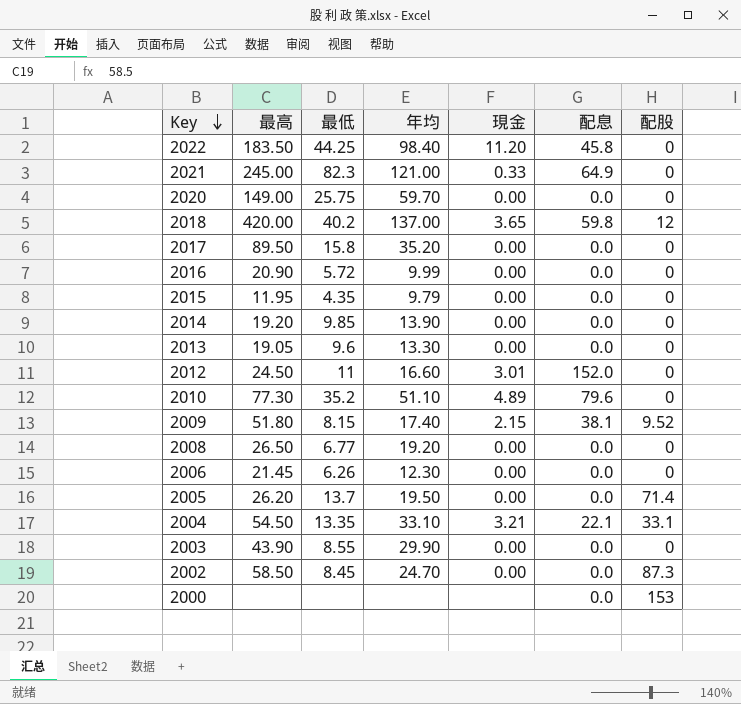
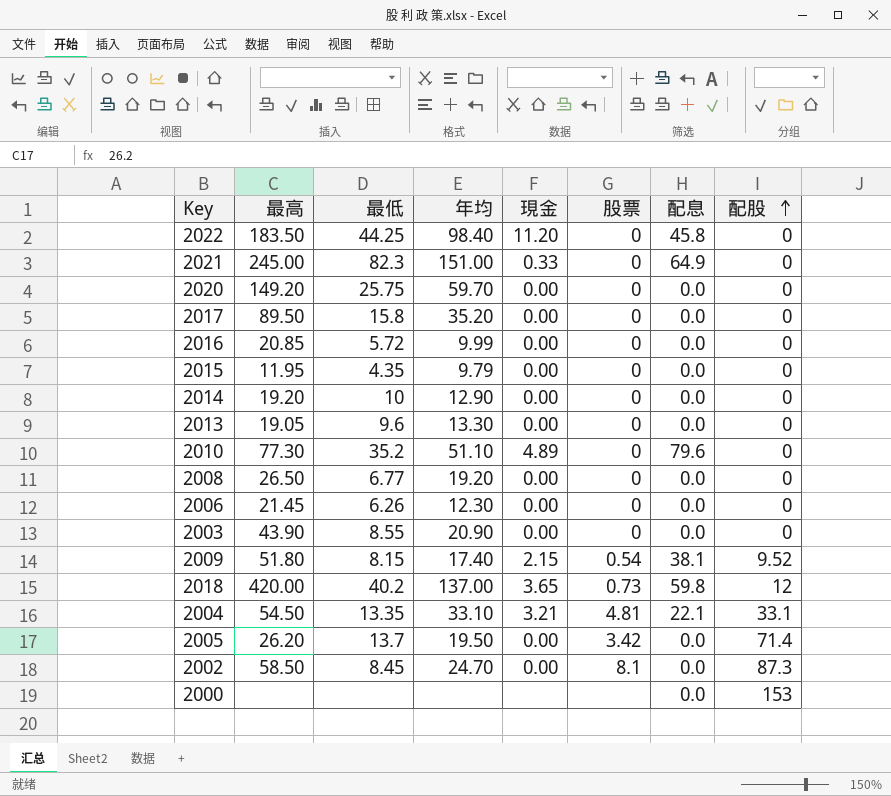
row order: Key descending -> 配股 ascending
column 股票 | position: none -> 6
row 2012: 24.50 | 11 | 16.60 | 3.01 | 152.0 | 0 -> none
2021 | 年均: 121.00 -> 151.00
2020 | 最高: 149.00 -> 149.20
2016 | 最高: 20.90 -> 20.85
2014 | 最低: 9.85 -> 10
2014 | 年均: 13.90 -> 12.90
2003 | 年均: 29.90 -> 20.90

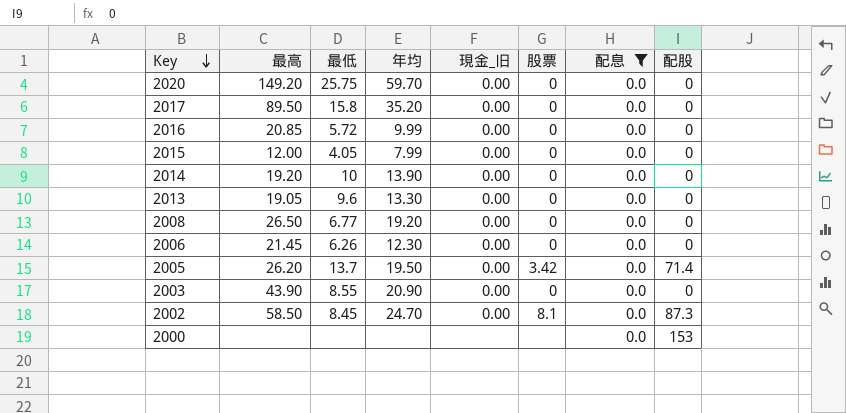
filter: none -> 配息 = 0.0
row order: 配股 ascending -> Key descending
column name: 現金 -> 現金_旧
2015 | 最高: 11.95 -> 12.00
2015 | 最低: 4.35 -> 4.05
2015 | 年均: 9.79 -> 7.99
2014 | 年均: 12.90 -> 13.90

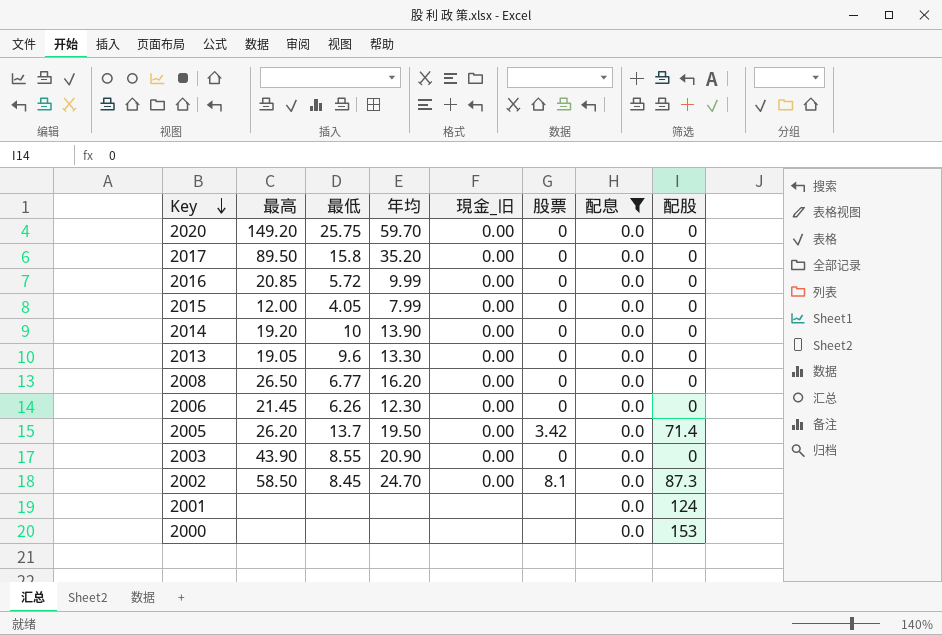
2008 | 年均: 19.20 -> 16.20
row 2001: none -> none | none | none | none | none | 0.0 | 124

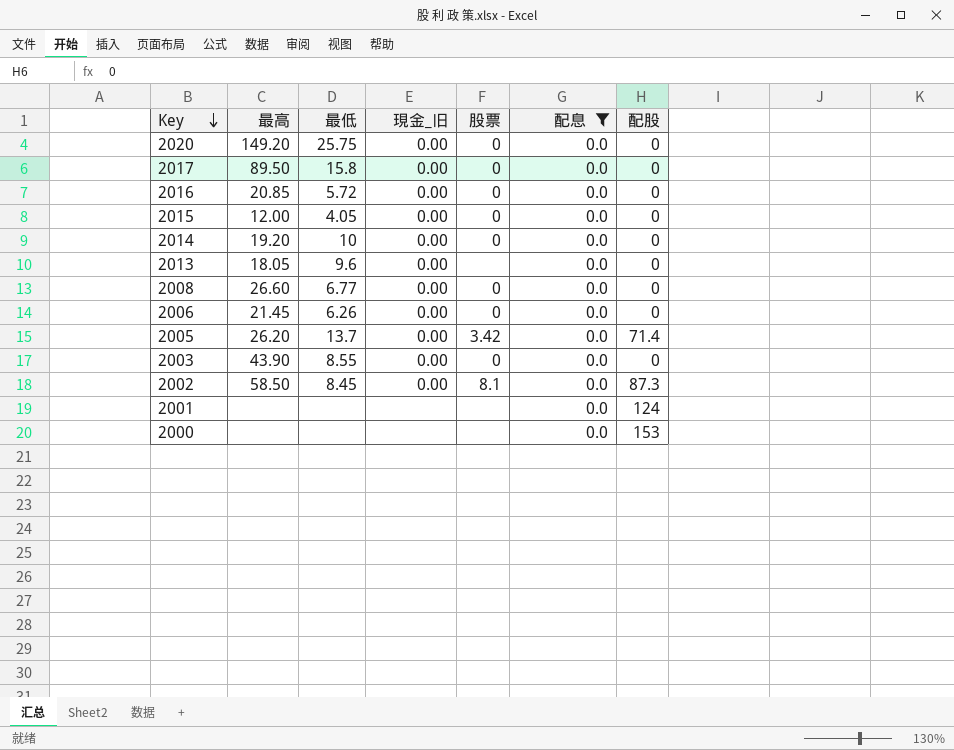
column 年均 | position: 4 -> none
2013 | 最高: 19.05 -> 18.05
2013 | 股票: 0 -> none
2008 | 最高: 26.50 -> 26.60

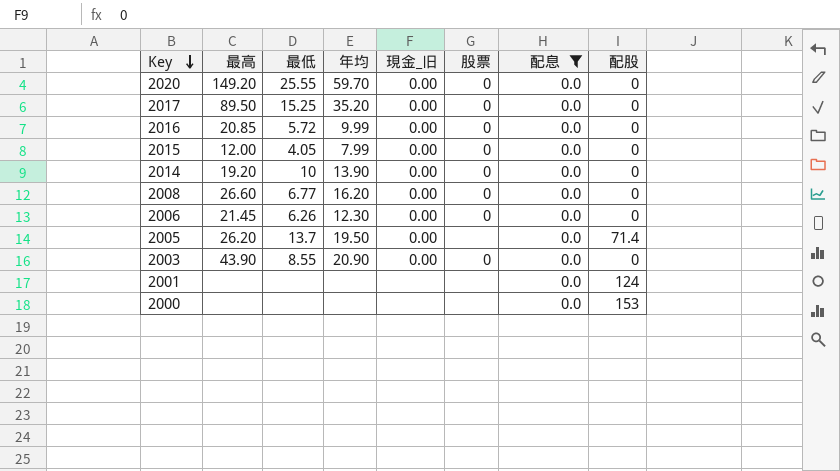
column 年均 | position: none -> 4
row 2013: 18.05 | 9.6 | 0.00 | none | 0.0 | 0 -> none
row 2002: 58.50 | 8.45 | 0.00 | 8.1 | 0.0 | 87.3 -> none
2020 | 最低: 25.75 -> 25.55
2017 | 最低: 15.8 -> 15.25
2005 | 股票: 3.42 -> none

